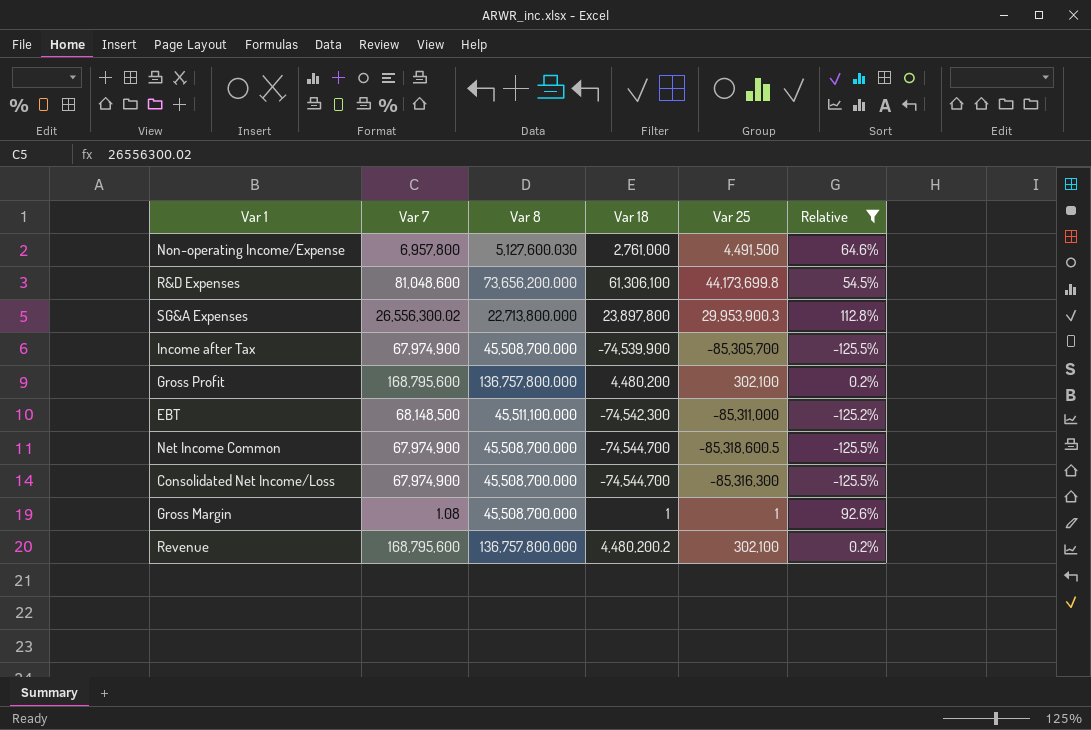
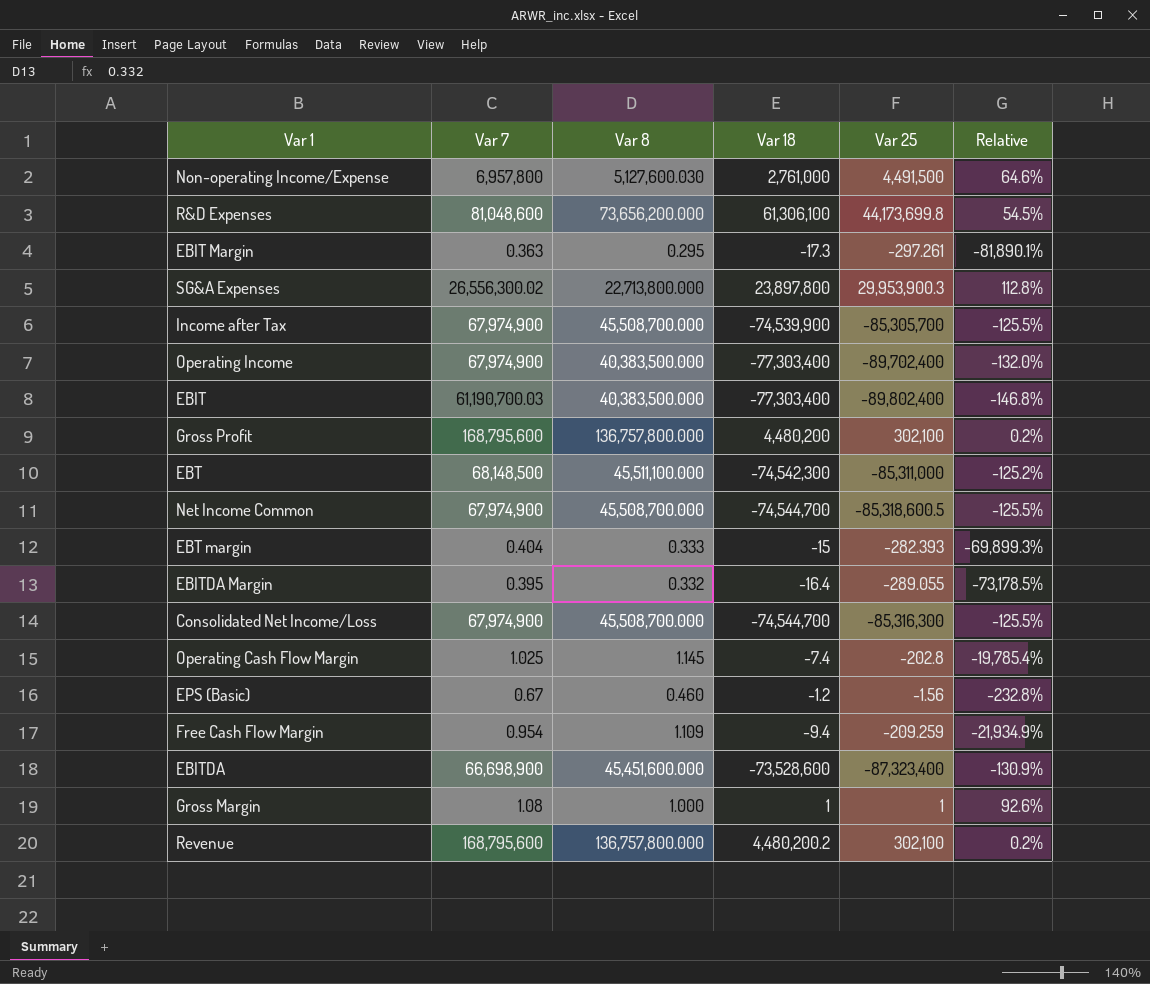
filter: Relative >= -125.5% -> none
Gross Margin | Var 8: 45,508,700.000 -> 1.000

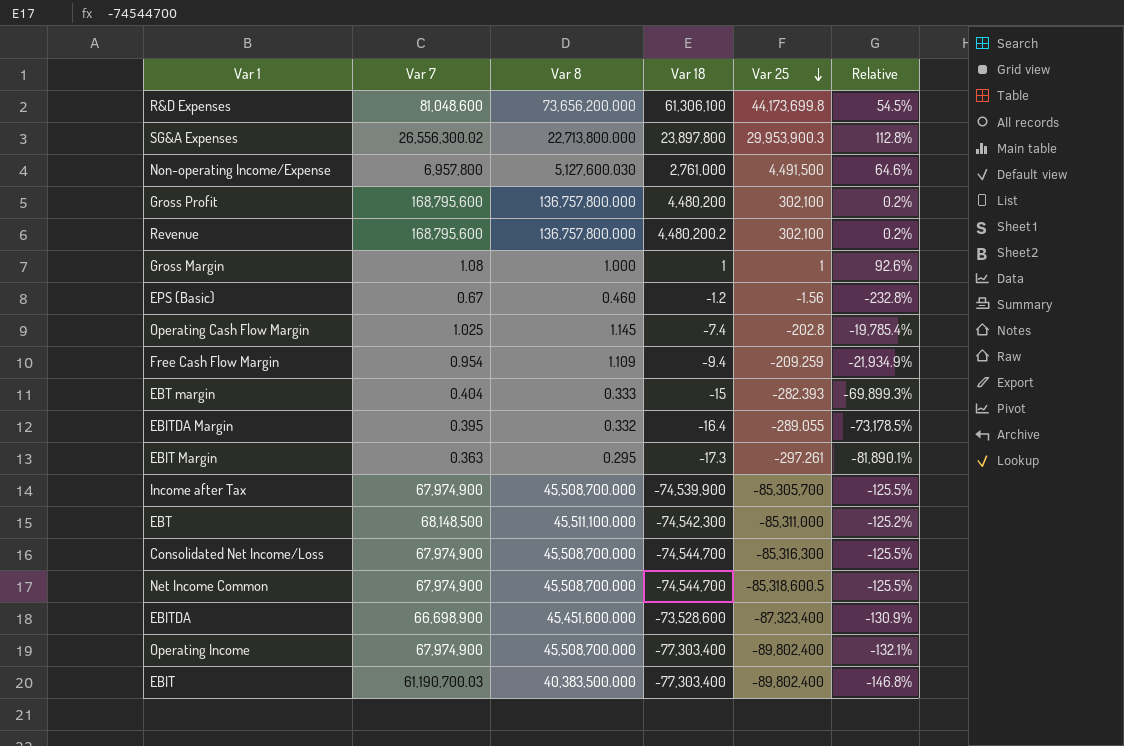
row order: none -> Var 25 descending
Operating Income | Var 8: 40,383,500.000 -> 45,508,700.000
Operating Income | Var 25: -89,702,400 -> -89,802,400
Operating Income | Relative: -132.0% -> -132.1%

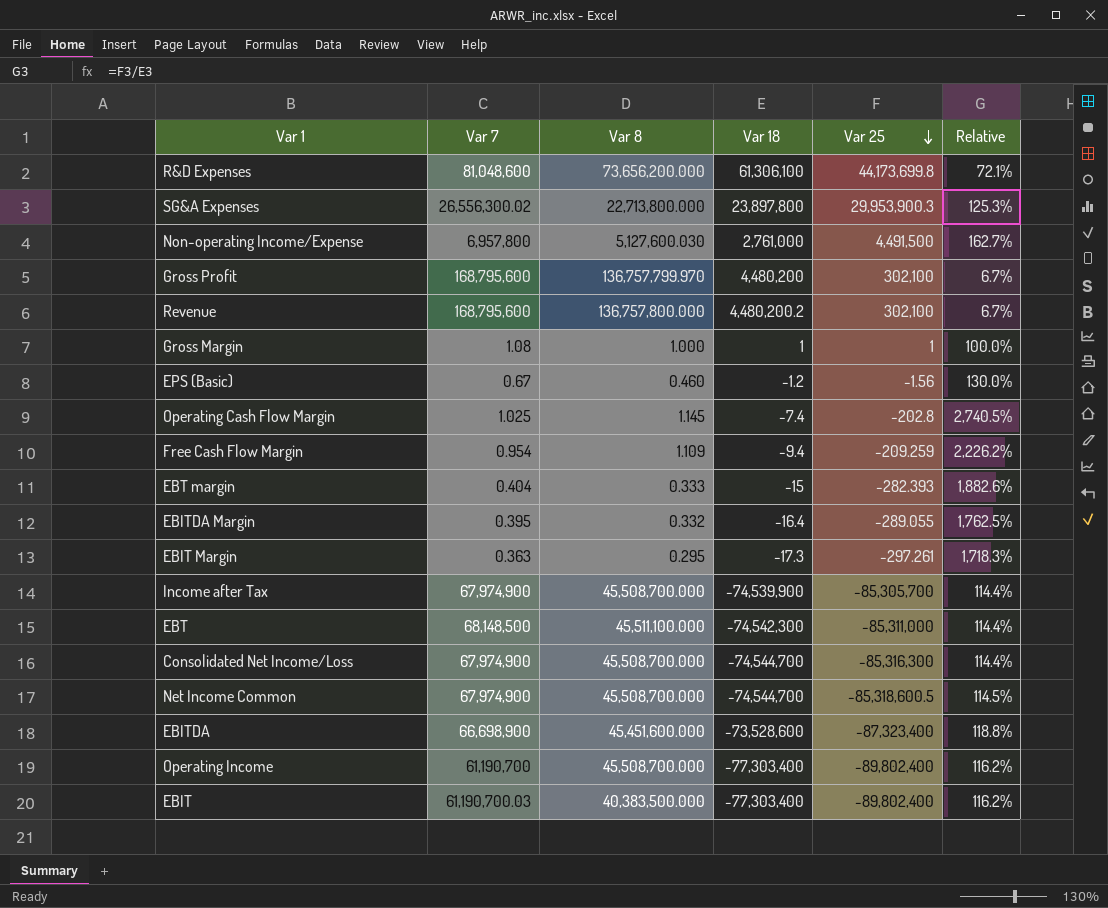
column Relative | formula: [Var 25] / [Var 7] -> [Var 25] / [Var 18]
Gross Profit | Var 8: 136,757,800.000 -> 136,757,799.970
Operating Income | Var 7: 67,974,900 -> 61,190,700

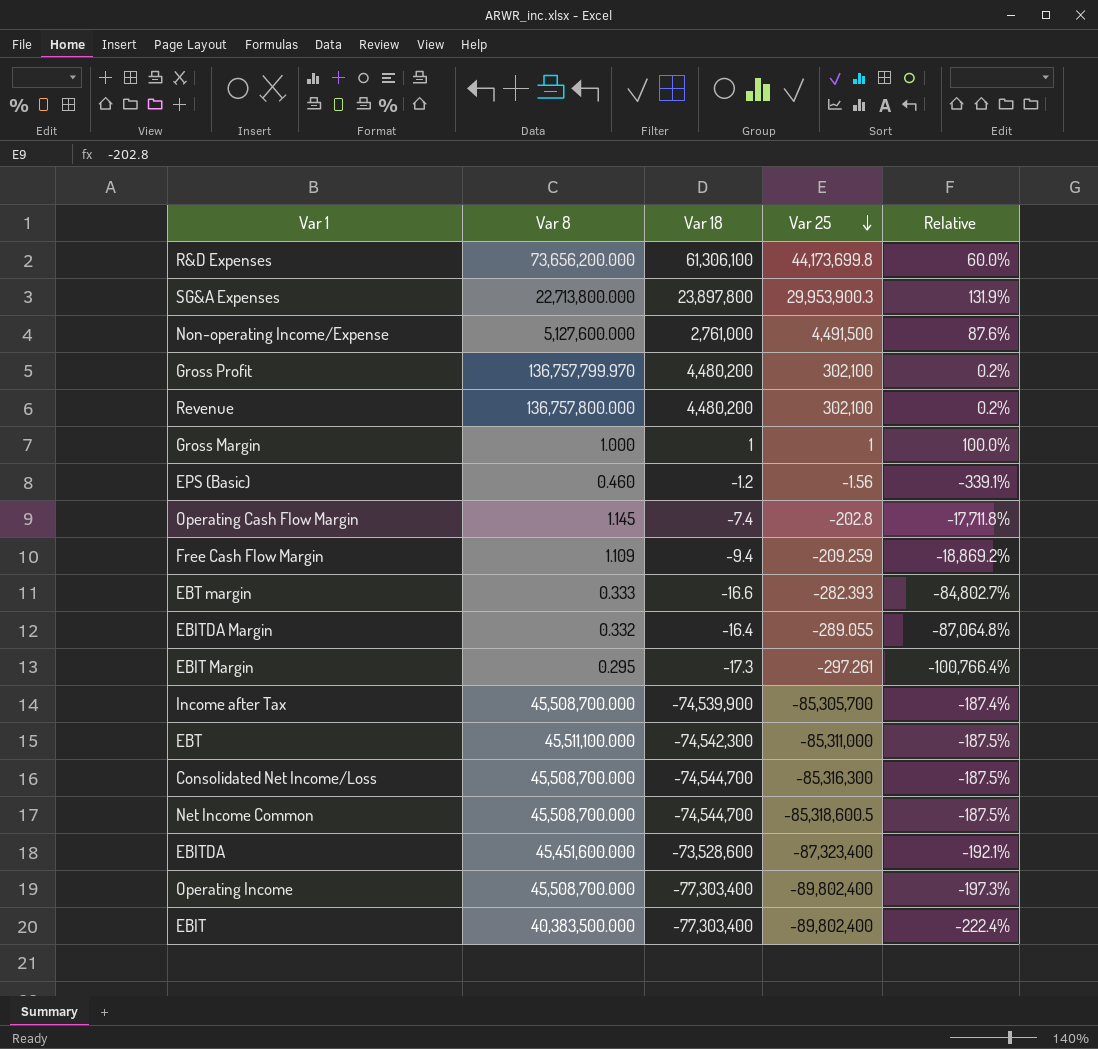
column Var 7 | position: 2 -> none
column Relative | formula: [Var 25] / [Var 18] -> [Var 25] / [Var 8]
Non-operating Income/Expense | Var 8: 5,127,600.030 -> 5,127,600.000
Revenue | Var 18: 4,480,200.2 -> 4,480,200
EBT margin | Var 18: -15 -> -16.6

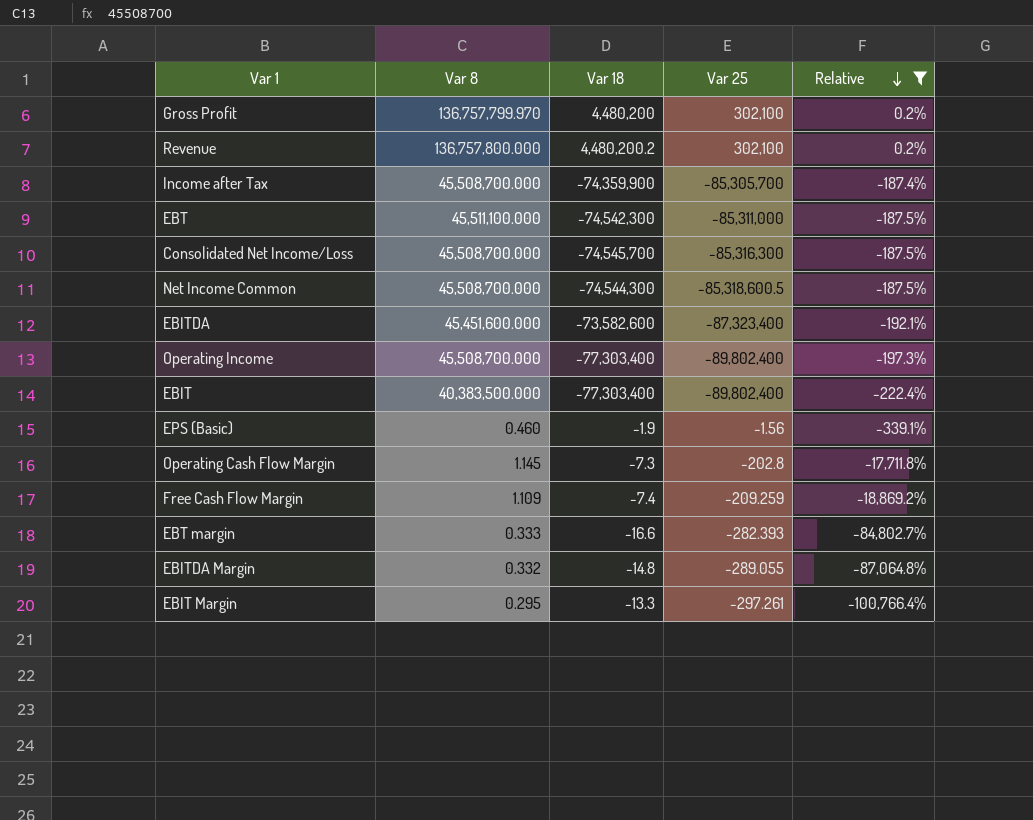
filter: none -> Relative <= 0.2%
row order: Var 25 descending -> Relative descending
Revenue | Var 18: 4,480,200 -> 4,480,200.2
Income after Tax | Var 18: -74,539,900 -> -74,359,900
Consolidated Net Income/Loss | Var 18: -74,544,700 -> -74,545,700
Net Income Common | Var 18: -74,544,700 -> -74,544,300
EBITDA | Var 18: -73,528,600 -> -73,582,600
EPS (Basic) | Var 18: -1.2 -> -1.9
Operating Cash Flow Margin | Var 18: -7.4 -> -7.3
Free Cash Flow Margin | Var 18: -9.4 -> -7.4
EBITDA Margin | Var 18: -16.4 -> -14.8
EBIT Margin | Var 18: -17.3 -> -13.3

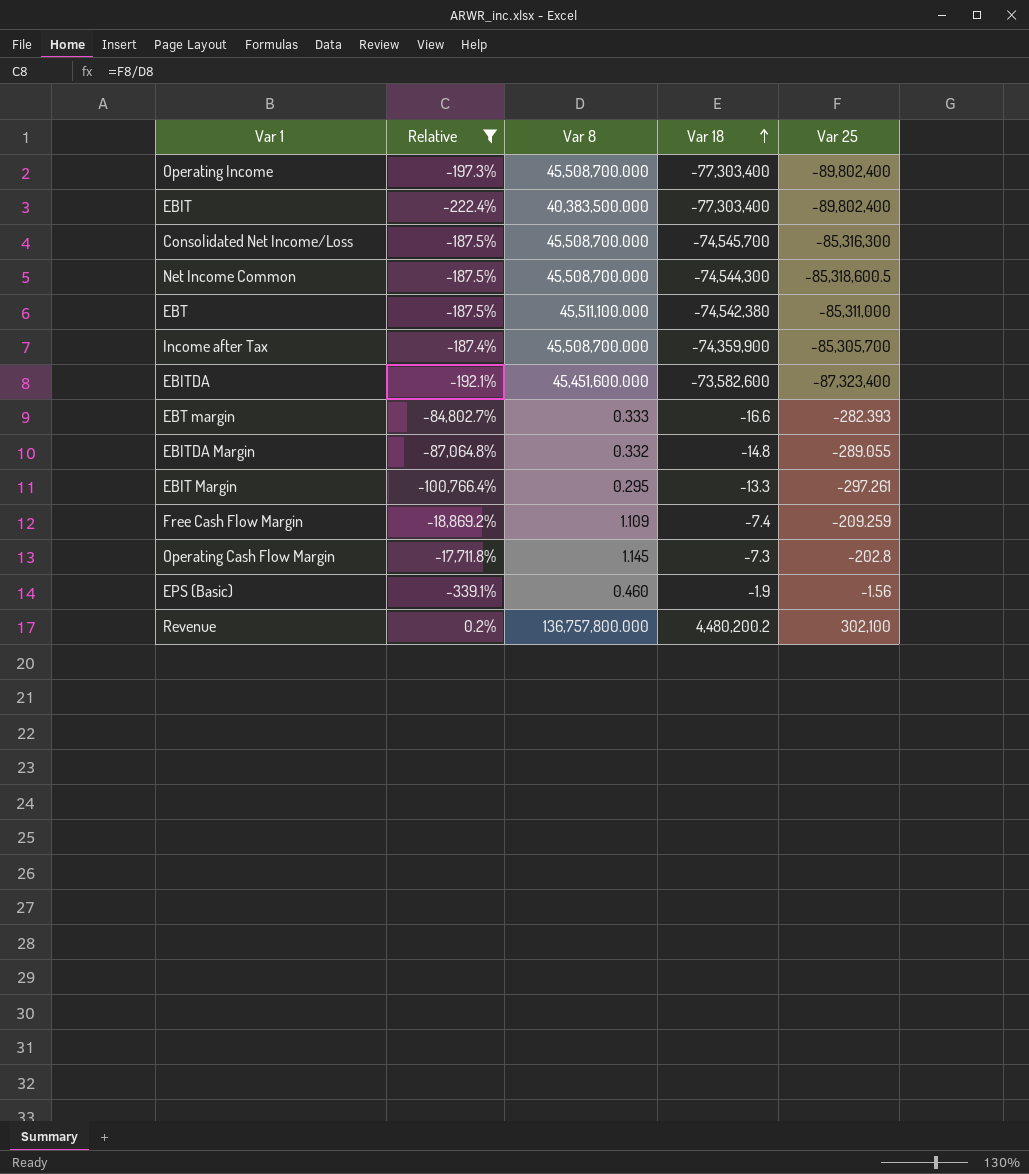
row order: Relative descending -> Var 18 ascending
column Relative | position: 5 -> 2
row Gross Profit: 136,757,799.970 | 4,480,200 | 302,100 | 0.2% -> none
EBT | Var 18: -74,542,300 -> -74,542,380

